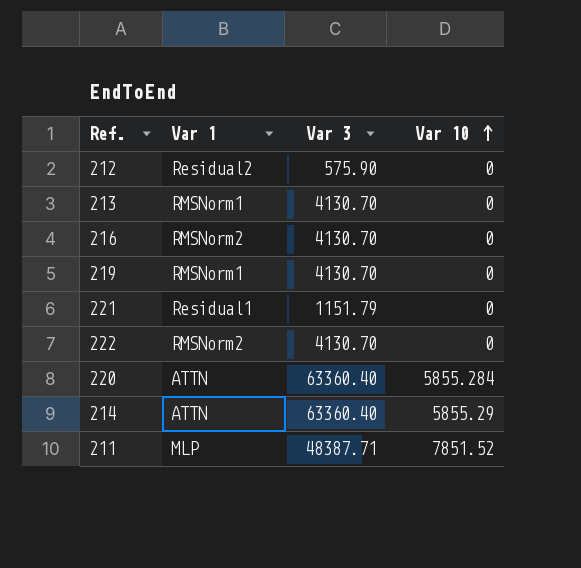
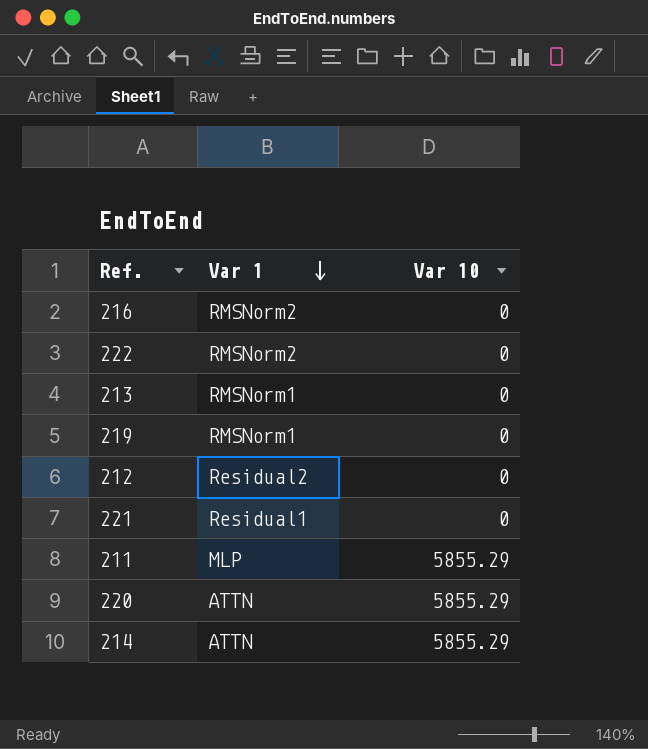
row order: Var 10 ascending -> Var 1 descending
column Var 3 | position: 3 -> none
211 | Var 10: 7851.52 -> 5855.29
220 | Var 10: 5855.284 -> 5855.29

